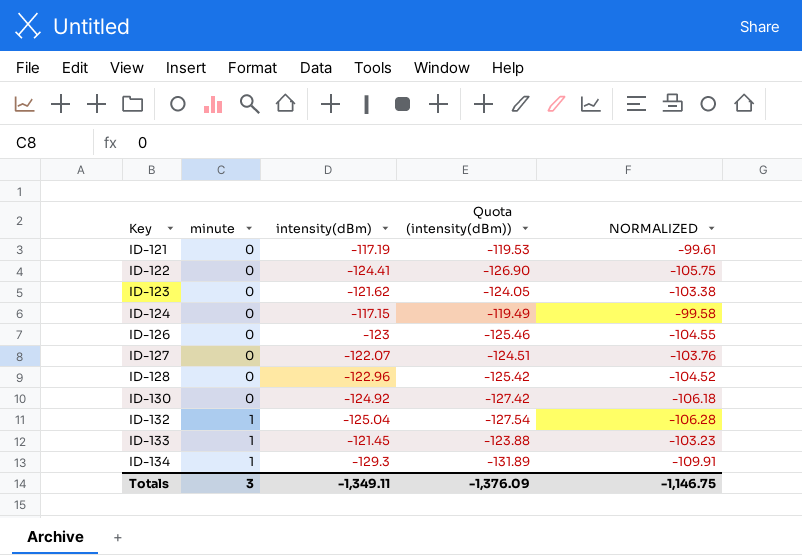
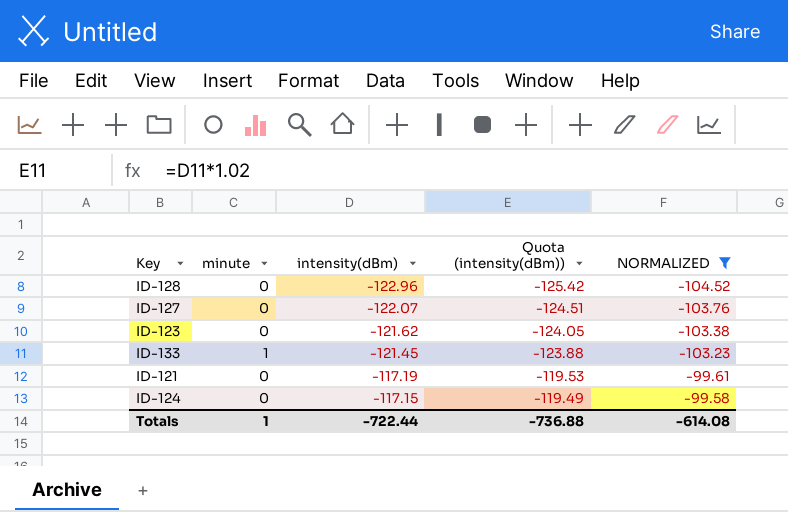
filter: none -> NORMALIZED >= -104.52
row order: Key ascending -> intensity(dBm) ascending
Totals | minute: 3 -> 1
Totals | intensity(dBm): -1,349.11 -> -722.44
Totals | Quota (intensity(dBm)): -1,376.09 -> -736.88
Totals | NORMALIZED: -1,146.75 -> -614.08

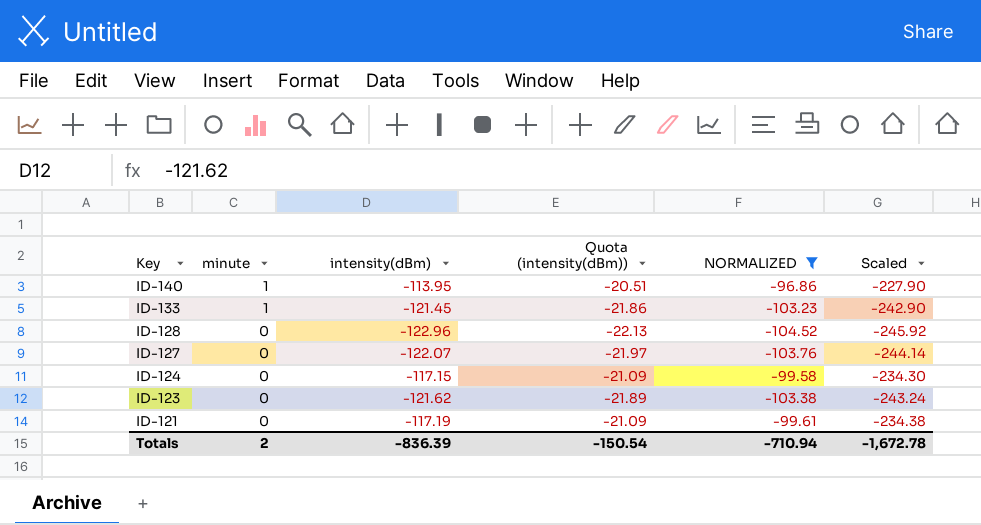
row order: intensity(dBm) ascending -> Key descending
column Quota (intensity(dBm)) | formula: [intensity(dBm)] * 1.02 -> [intensity(dBm)] * 0.18
column Scaled | formula: none -> [intensity(dBm)] * 2
row ID-140: none -> 1 | -113.95 | -20.51 | -96.86 | -227.90
Totals | minute: 1 -> 2
Totals | intensity(dBm): -722.44 -> -836.39
Totals | Quota (intensity(dBm)): -736.88 -> -150.54
Totals | NORMALIZED: -614.08 -> -710.94

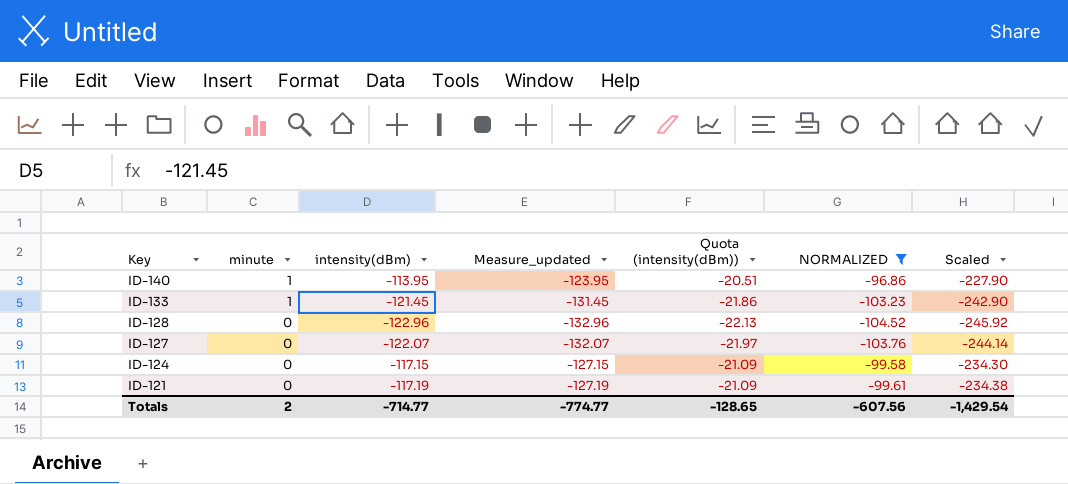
column Measure_updated | formula: none -> [intensity(dBm)] - 10
row ID-123: 0 | -121.62 | -21.89 | -103.38 | -243.24 -> none
Totals | intensity(dBm): -836.39 -> -714.77
Totals | Quota (intensity(dBm)): -150.54 -> -128.65
Totals | NORMALIZED: -710.94 -> -607.56
Totals | Scaled: -1,672.78 -> -1,429.54

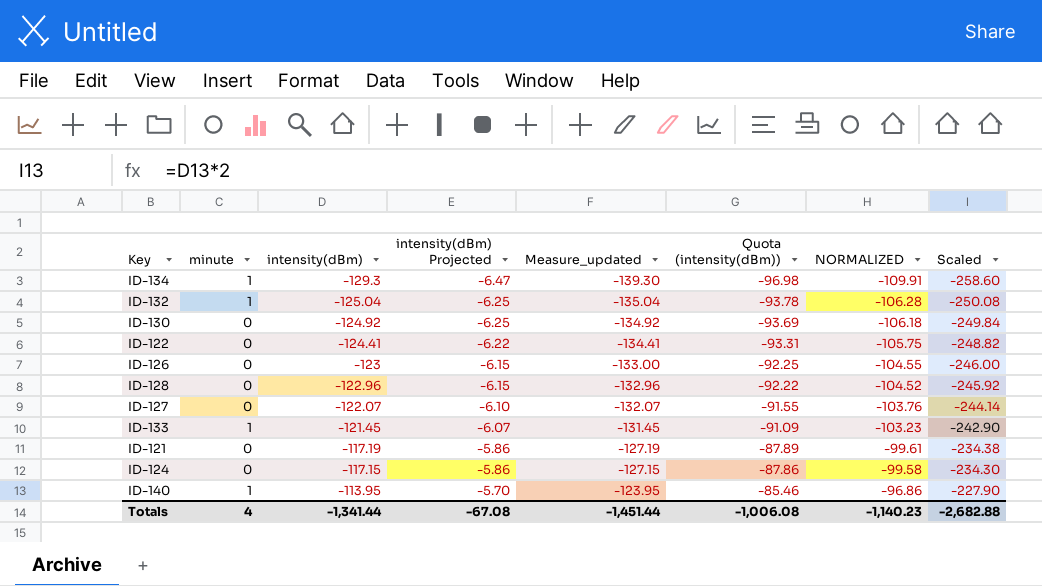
filter: NORMALIZED >= -104.52 -> none
row order: Key descending -> intensity(dBm) ascending
column intensity(dBm) Projected | formula: none -> [intensity(dBm)] * 0.05
column Quota (intensity(dBm)) | formula: [intensity(dBm)] * 0.18 -> [intensity(dBm)] * 0.75
Totals | minute: 2 -> 4
Totals | intensity(dBm): -714.77 -> -1,341.44
Totals | Measure_updated: -774.77 -> -1,451.44
Totals | Quota (intensity(dBm)): -128.65 -> -1,006.08
Totals | NORMALIZED: -607.56 -> -1,140.23
Totals | Scaled: -1,429.54 -> -2,682.88

